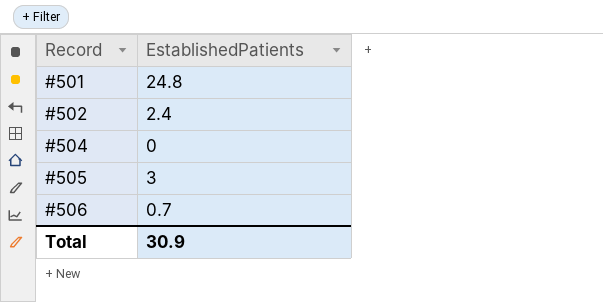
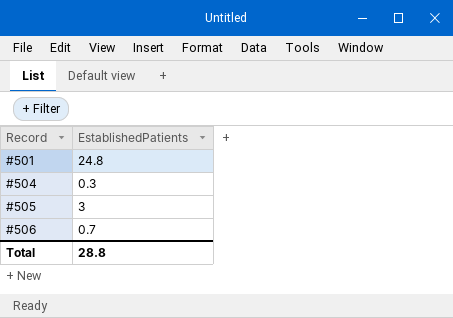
row #502: 2.4 -> none
#504 | EstablishedPatients: 0 -> 0.3
Total | EstablishedPatients: 30.9 -> 28.8

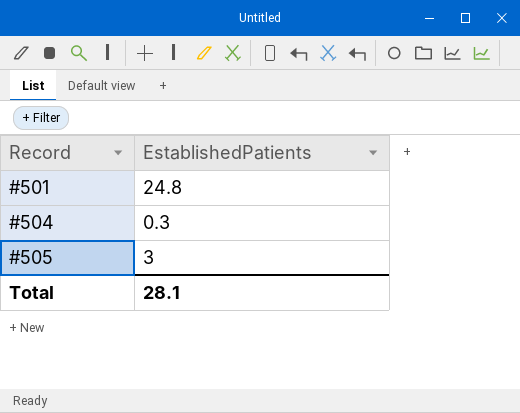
row #506: 0.7 -> none
Total | EstablishedPatients: 28.8 -> 28.1

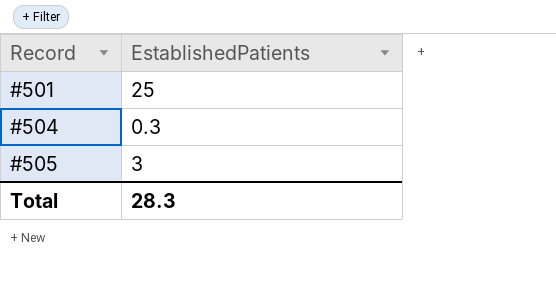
#501 | EstablishedPatients: 24.8 -> 25
Total | EstablishedPatients: 28.1 -> 28.3

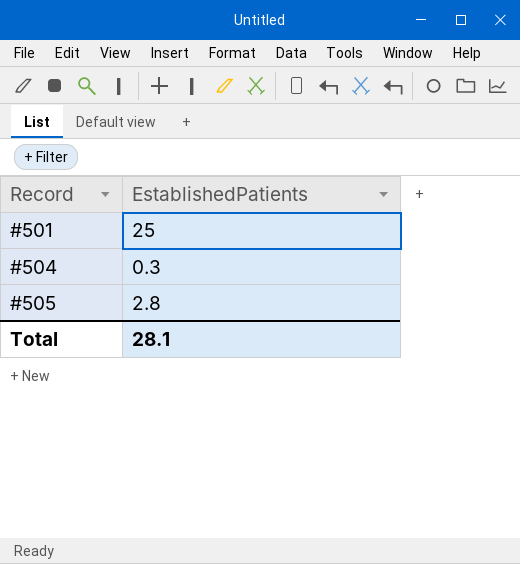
#505 | EstablishedPatients: 3 -> 2.8
Total | EstablishedPatients: 28.3 -> 28.1

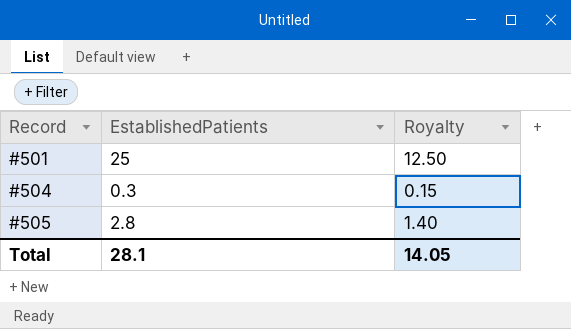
column Royalty | formula: none -> [EstablishedPatients] * 0.5

